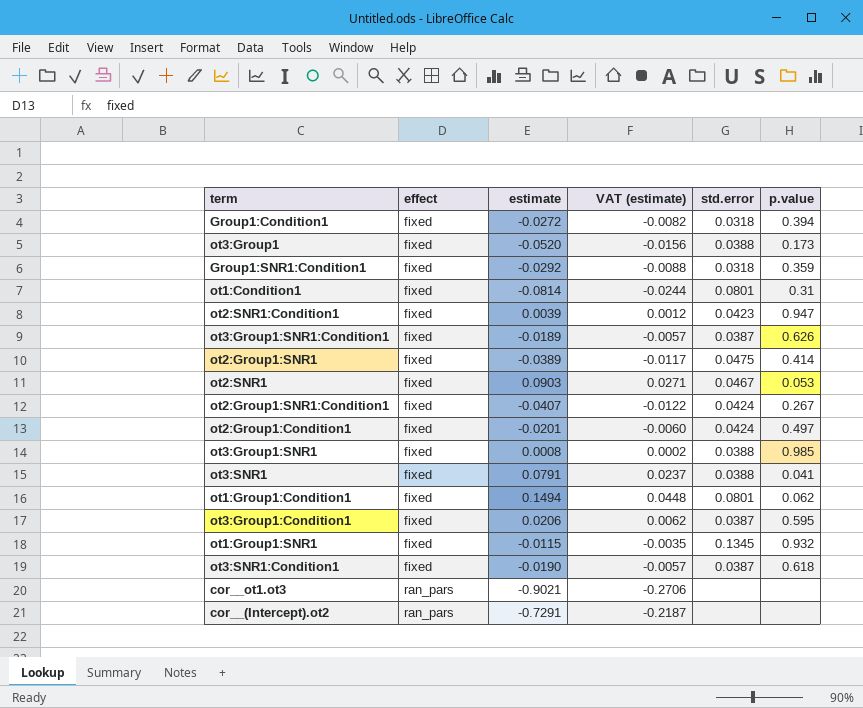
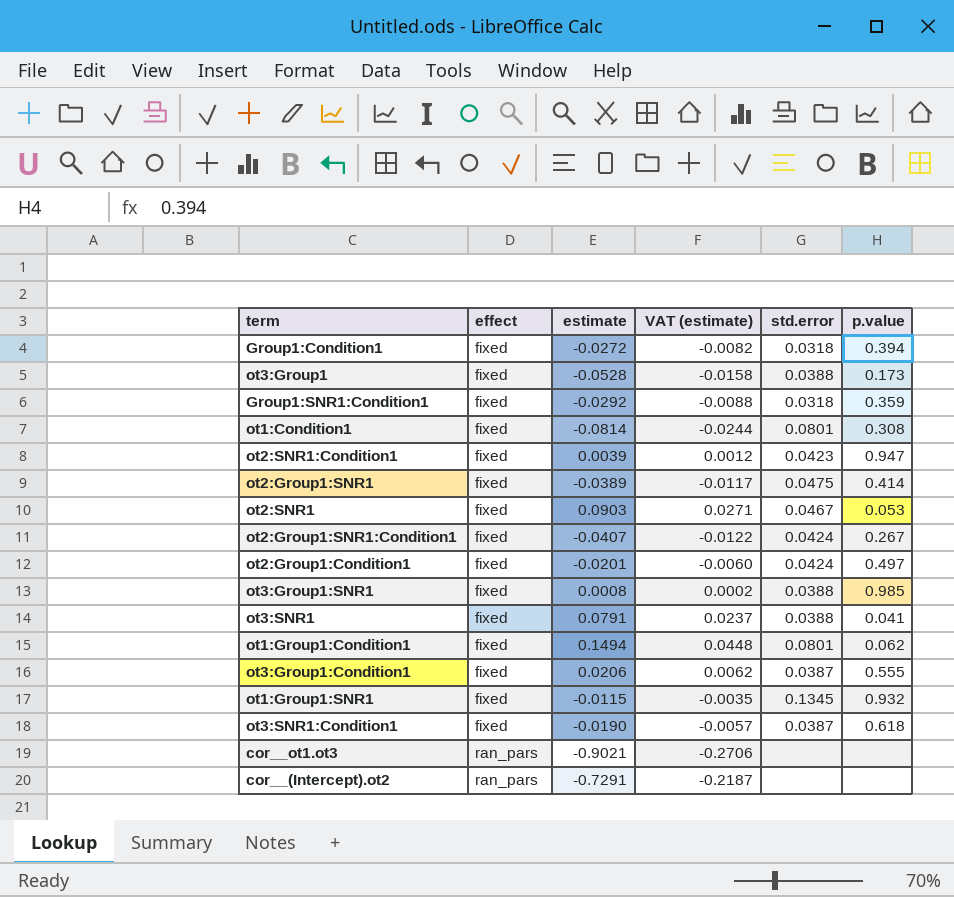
row ot3:Group1:SNR1:Condition1: fixed | -0.0189 | -0.0057 | 0.0387 | 0.626 -> none
ot3:Group1 | estimate: -0.0520 -> -0.0528
ot3:Group1 | VAT (estimate): -0.0156 -> -0.0158
ot1:Condition1 | p.value: 0.31 -> 0.308
ot3:Group1:Condition1 | p.value: 0.595 -> 0.555

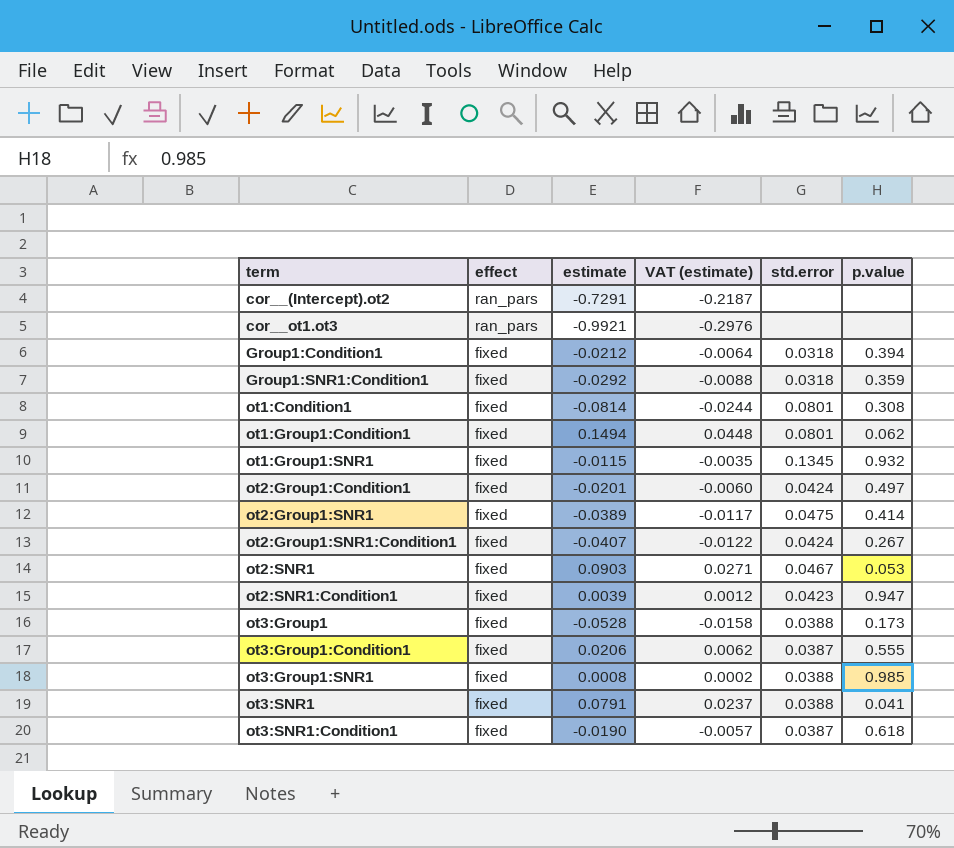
row order: effect ascending -> term ascending
cor__ot1.ot3 | estimate: -0.9021 -> -0.9921
cor__ot1.ot3 | VAT (estimate): -0.2706 -> -0.2976
Group1:Condition1 | estimate: -0.0272 -> -0.0212
Group1:Condition1 | VAT (estimate): -0.0082 -> -0.0064

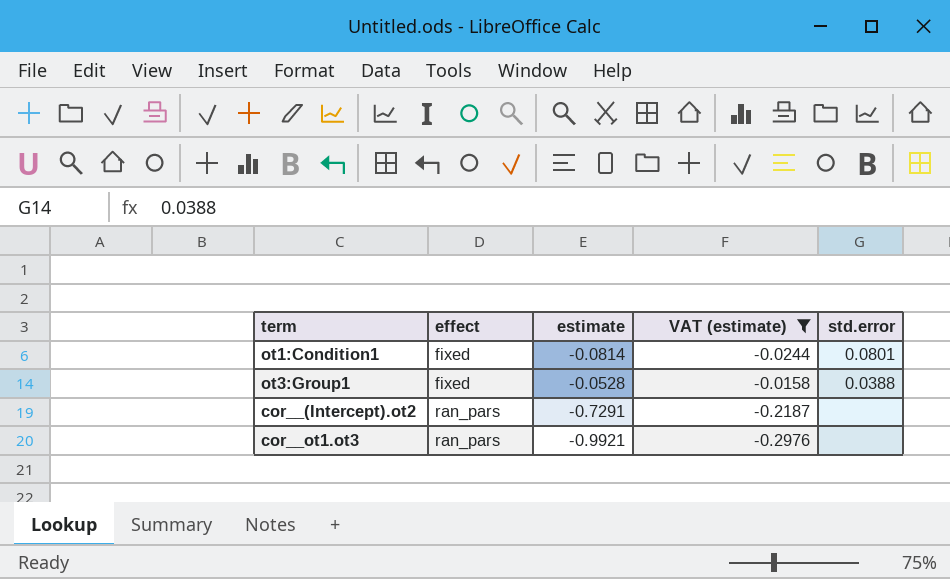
filter: none -> VAT (estimate) <= -0.0158
row order: term ascending -> effect ascending
column p.value | position: 6 -> none

